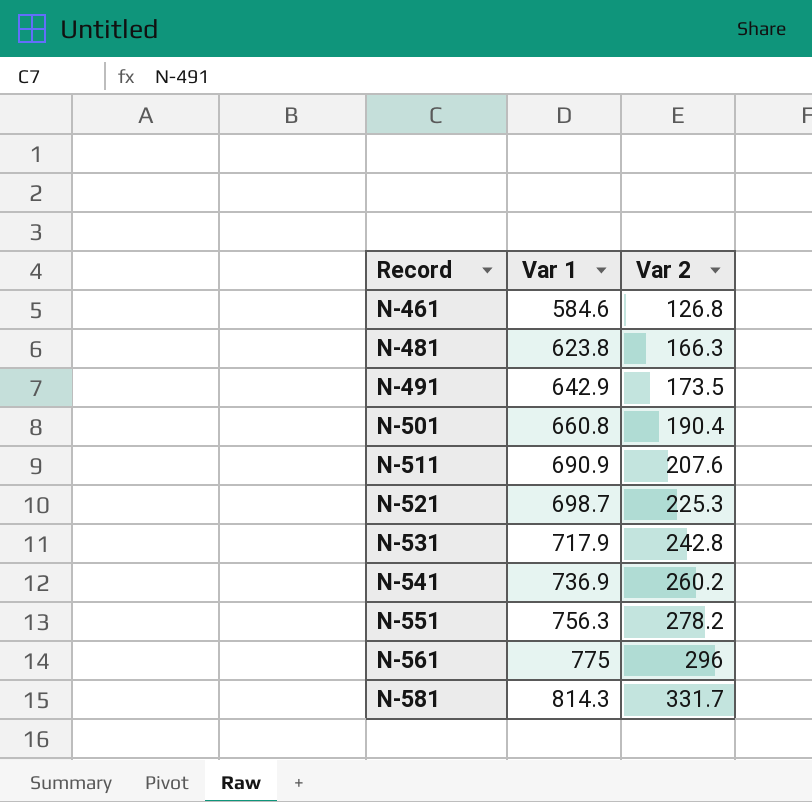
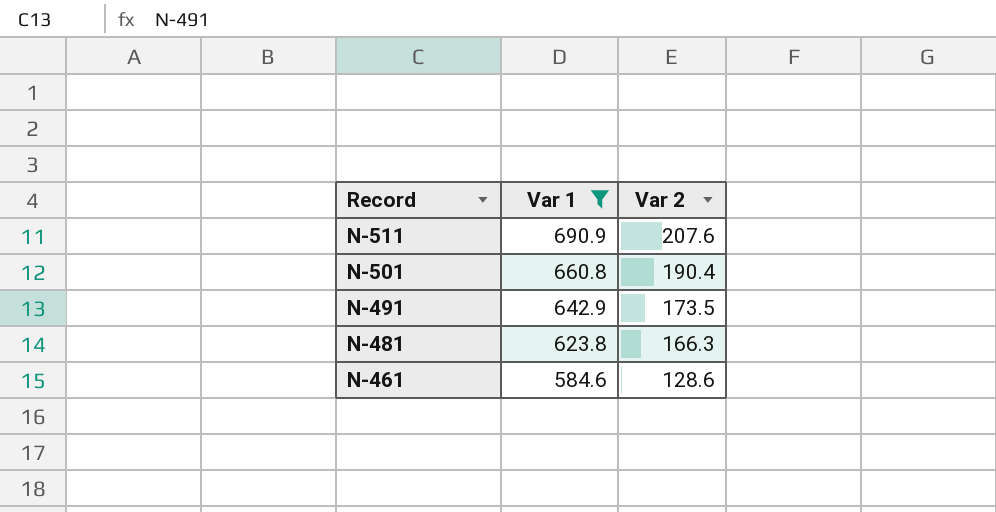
filter: none -> Var 1 <= 690.9
row order: Record ascending -> Record descending
N-461 | Var 2: 126.8 -> 128.6

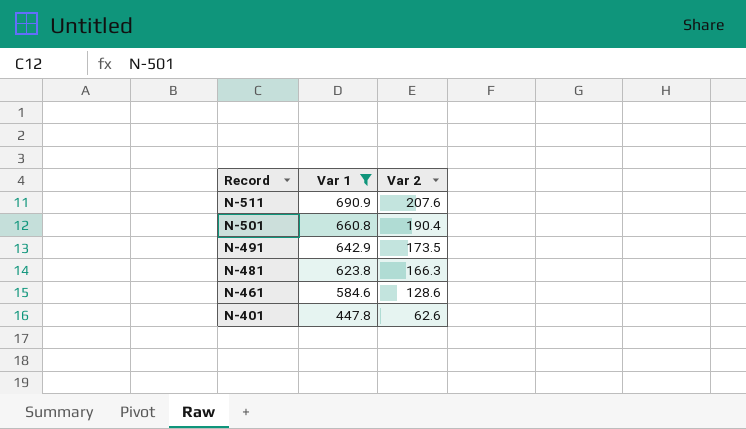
row N-401: none -> 447.8 | 62.6

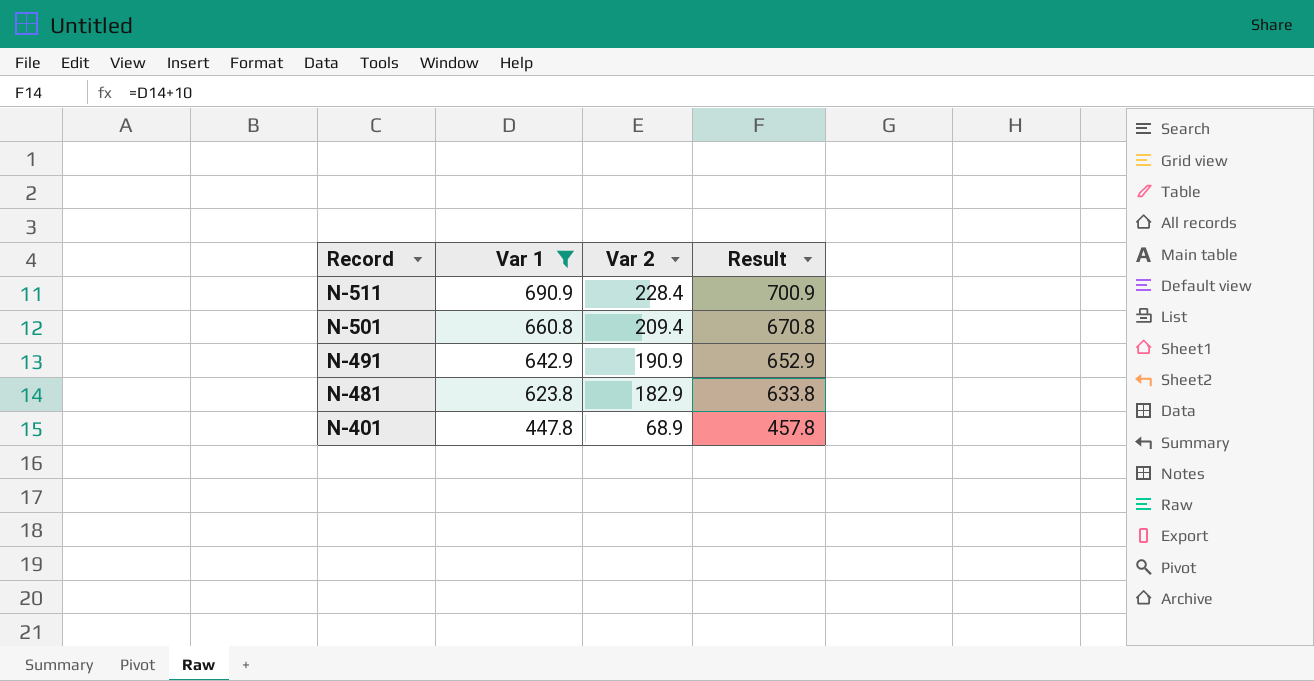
column Result | formula: none -> [Var 1] + 10
row N-461: 584.6 | 128.6 -> none
N-511 | Var 2: 207.6 -> 228.4
N-501 | Var 2: 190.4 -> 209.4
N-491 | Var 2: 173.5 -> 190.9
N-481 | Var 2: 166.3 -> 182.9
N-401 | Var 2: 62.6 -> 68.9

